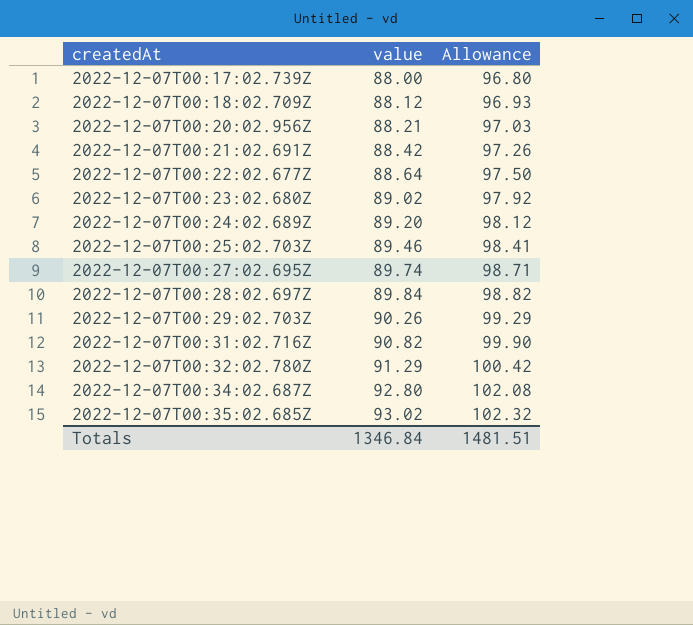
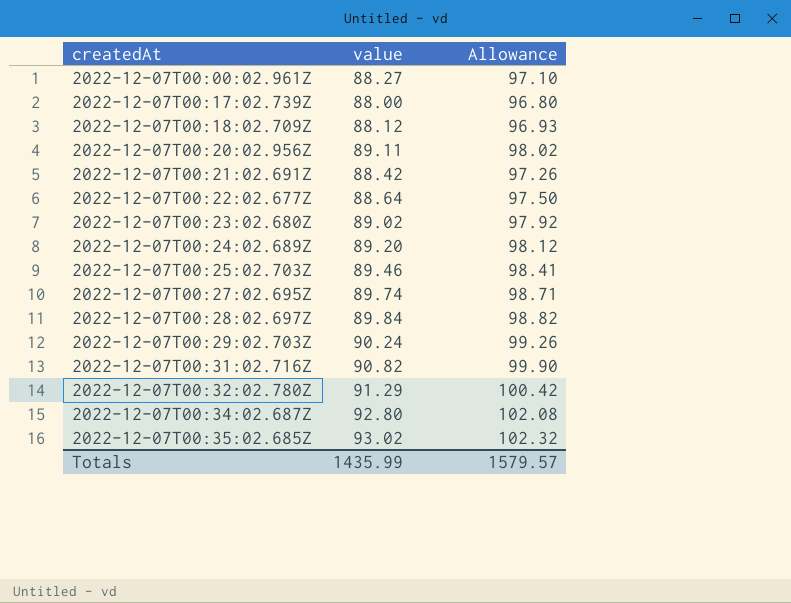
row 2022-12-07T00:00:02.961Z: none -> 88.27 | 97.10
2022-12-07T00:20:02.956Z | value: 88.21 -> 89.11
2022-12-07T00:20:02.956Z | Allowance: 97.03 -> 98.02
2022-12-07T00:29:02.703Z | value: 90.26 -> 90.24
2022-12-07T00:29:02.703Z | Allowance: 99.29 -> 99.26
Totals | value: 1346.84 -> 1435.99
Totals | Allowance: 1481.51 -> 1579.57

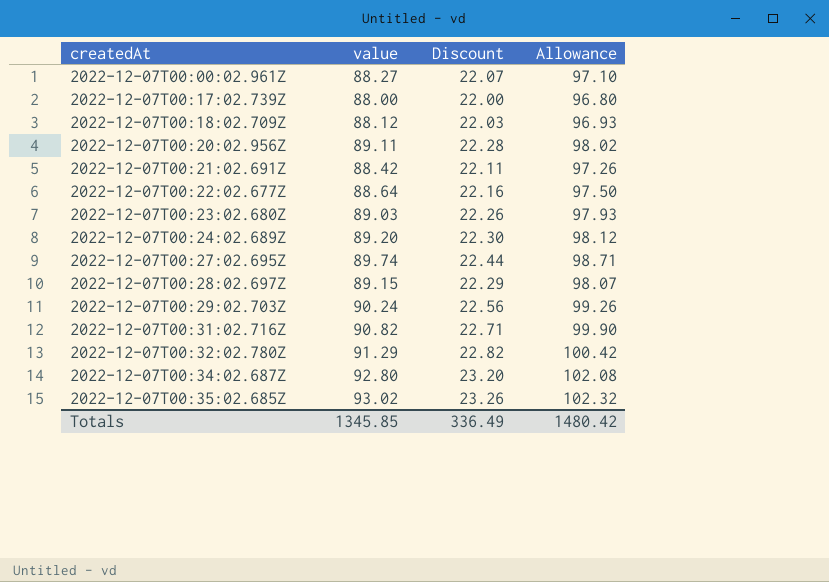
column Discount | formula: none -> [value] * 0.25
row 2022-12-07T00:25:02.703Z: 89.46 | 98.41 -> none
2022-12-07T00:23:02.680Z | value: 89.02 -> 89.03
2022-12-07T00:23:02.680Z | Allowance: 97.92 -> 97.93
2022-12-07T00:28:02.697Z | value: 89.84 -> 89.15
2022-12-07T00:28:02.697Z | Allowance: 98.82 -> 98.07
Totals | value: 1435.99 -> 1345.85
Totals | Allowance: 1579.57 -> 1480.42

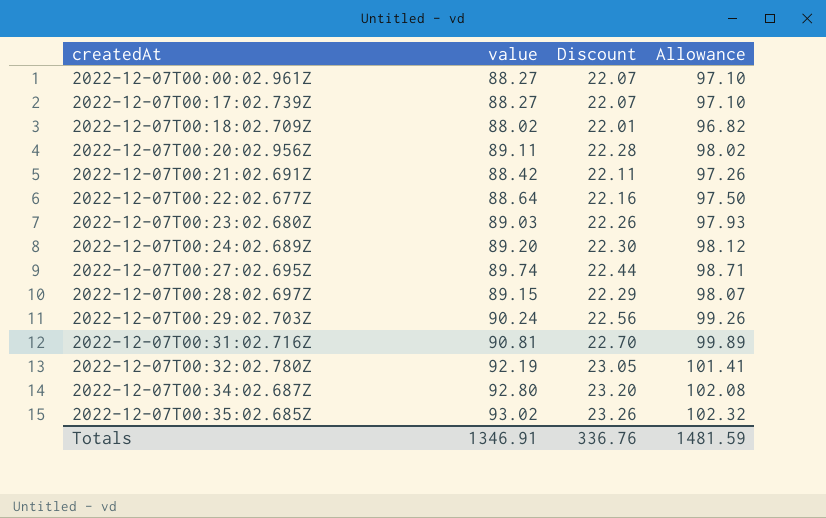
2022-12-07T00:17:02.739Z | value: 88.00 -> 88.27
2022-12-07T00:17:02.739Z | Discount: 22.00 -> 22.07
2022-12-07T00:17:02.739Z | Allowance: 96.80 -> 97.10
2022-12-07T00:18:02.709Z | value: 88.12 -> 88.02
2022-12-07T00:18:02.709Z | Discount: 22.03 -> 22.01
2022-12-07T00:18:02.709Z | Allowance: 96.93 -> 96.82
2022-12-07T00:31:02.716Z | value: 90.82 -> 90.81
2022-12-07T00:31:02.716Z | Discount: 22.71 -> 22.70
2022-12-07T00:31:02.716Z | Allowance: 99.90 -> 99.89
2022-12-07T00:32:02.780Z | value: 91.29 -> 92.19
2022-12-07T00:32:02.780Z | Discount: 22.82 -> 23.05
2022-12-07T00:32:02.780Z | Allowance: 100.42 -> 101.41
Totals | value: 1345.85 -> 1346.91
Totals | Discount: 336.49 -> 336.76
Totals | Allowance: 1480.42 -> 1481.59

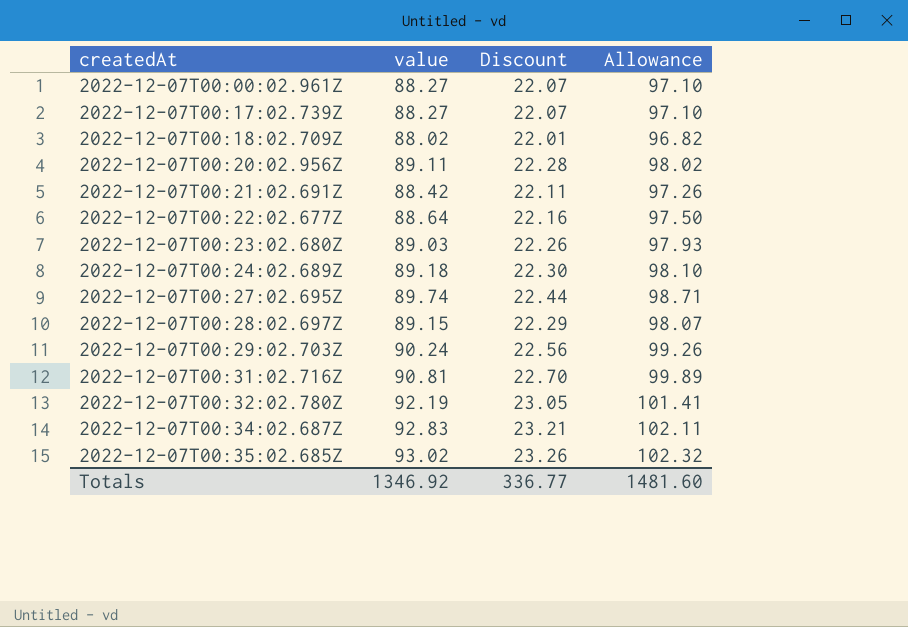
2022-12-07T00:24:02.689Z | value: 89.20 -> 89.18
2022-12-07T00:24:02.689Z | Allowance: 98.12 -> 98.10
2022-12-07T00:34:02.687Z | value: 92.80 -> 92.83
2022-12-07T00:34:02.687Z | Discount: 23.20 -> 23.21
2022-12-07T00:34:02.687Z | Allowance: 102.08 -> 102.11
Totals | value: 1346.91 -> 1346.92
Totals | Discount: 336.76 -> 336.77
Totals | Allowance: 1481.59 -> 1481.60

